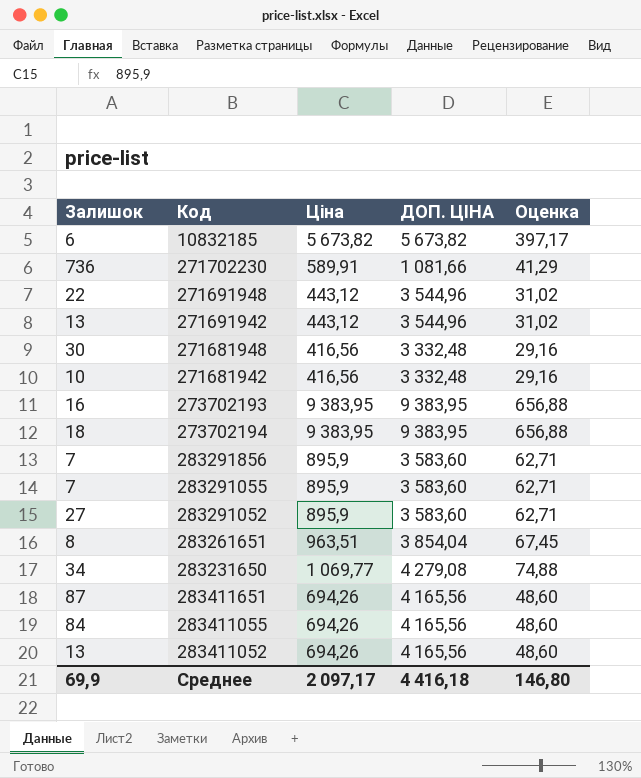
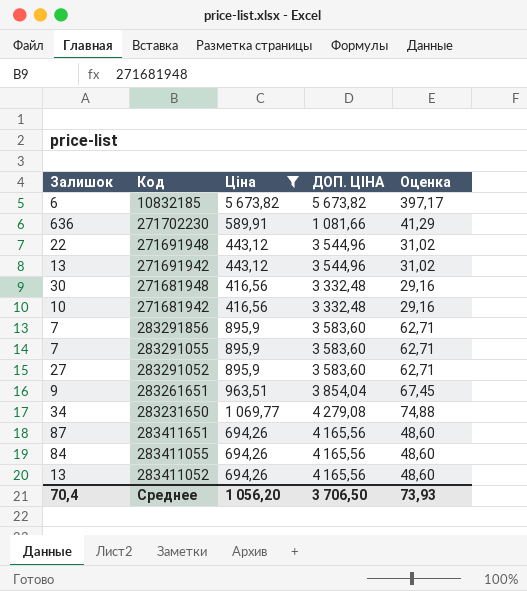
filter: none -> Ціна != 9 383,95
271702230 | Залишок: 736 -> 636
283261651 | Залишок: 8 -> 9
Среднее | Залишок: 69,9 -> 70,4
Среднее | Ціна: 2 097,17 -> 1 056,20
Среднее | ДОП. ЦІНА: 4 416,18 -> 3 706,50
Среднее | Оценка: 146,80 -> 73,93

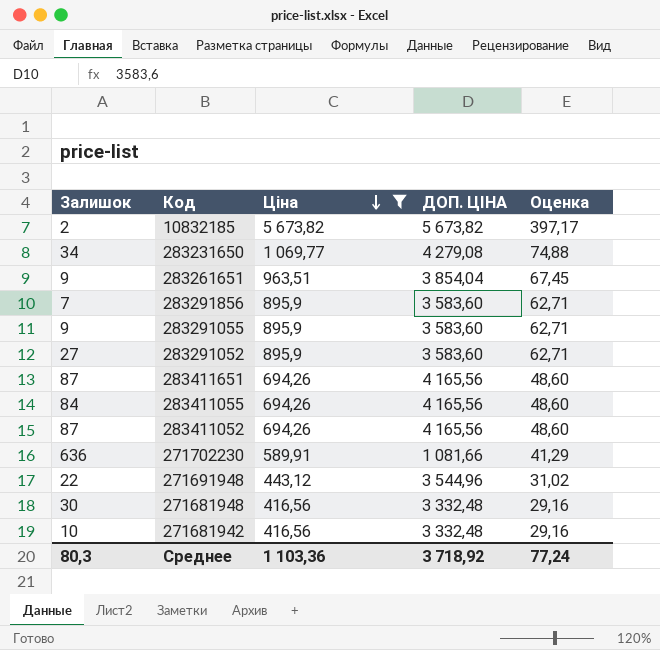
row order: none -> Ціна descending
row 271691942: 13 | 443,12 | 3 544,96 | 31,02 -> none
10832185 | Залишок: 6 -> 2
283291055 | Залишок: 7 -> 9
283411052 | Залишок: 13 -> 87
Среднее | Залишок: 70,4 -> 80,3
Среднее | Ціна: 1 056,20 -> 1 103,36
Среднее | ДОП. ЦІНА: 3 706,50 -> 3 718,92
Среднее | Оценка: 73,93 -> 77,24

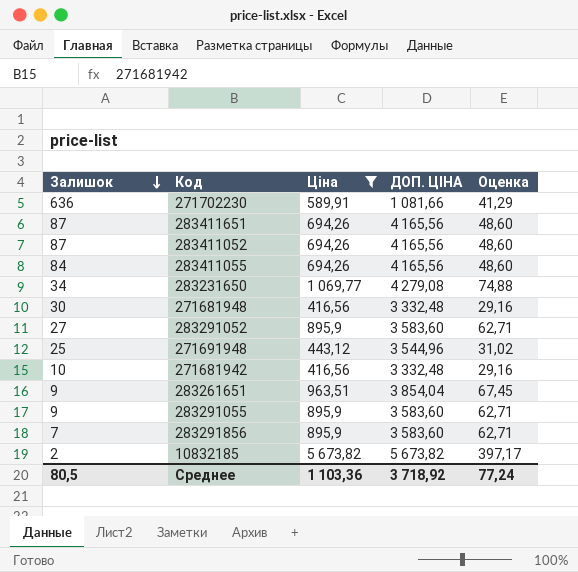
row order: Ціна descending -> Залишок descending
271691948 | Залишок: 22 -> 25
Среднее | Залишок: 80,3 -> 80,5

